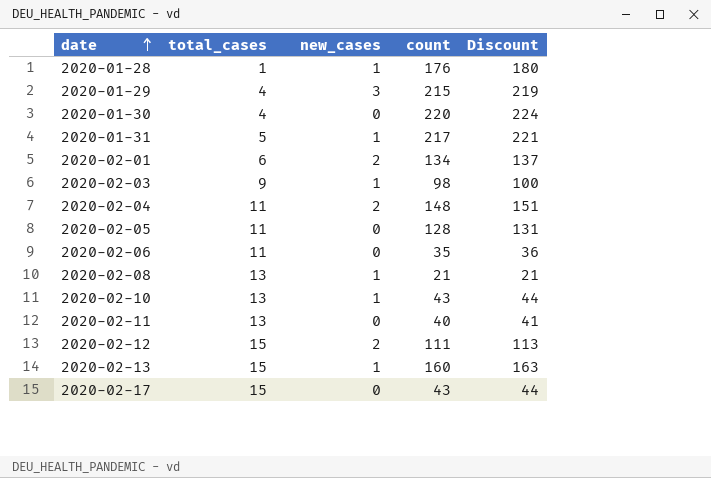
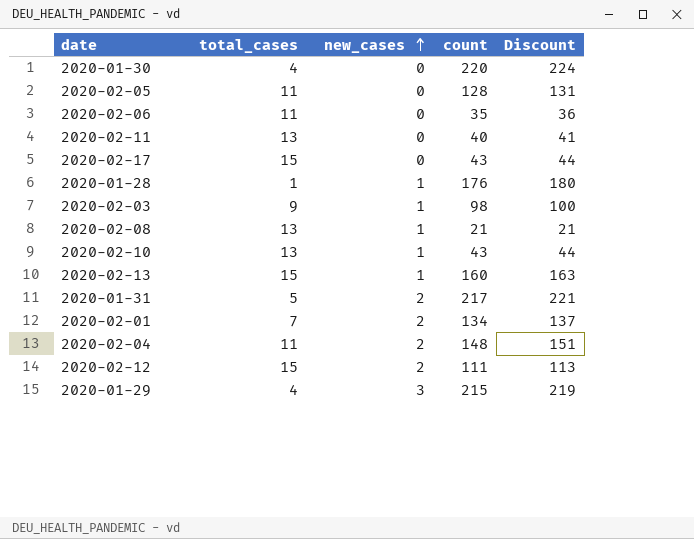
row order: date ascending -> new_cases ascending
2020-01-31 | new_cases: 1 -> 2
2020-02-01 | total_cases: 6 -> 7

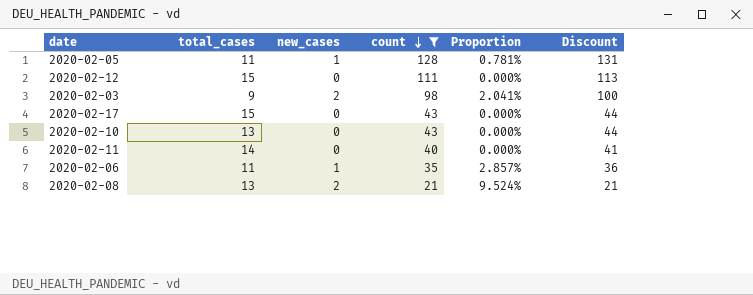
filter: none -> count <= 128
row order: new_cases ascending -> count descending
column Proportion | formula: none -> [new_cases] / [count]
2020-02-05 | new_cases: 0 -> 1
2020-02-12 | new_cases: 2 -> 0
2020-02-03 | new_cases: 1 -> 2
2020-02-10 | new_cases: 1 -> 0
2020-02-11 | total_cases: 13 -> 14
2020-02-06 | new_cases: 0 -> 1
2020-02-08 | new_cases: 1 -> 2

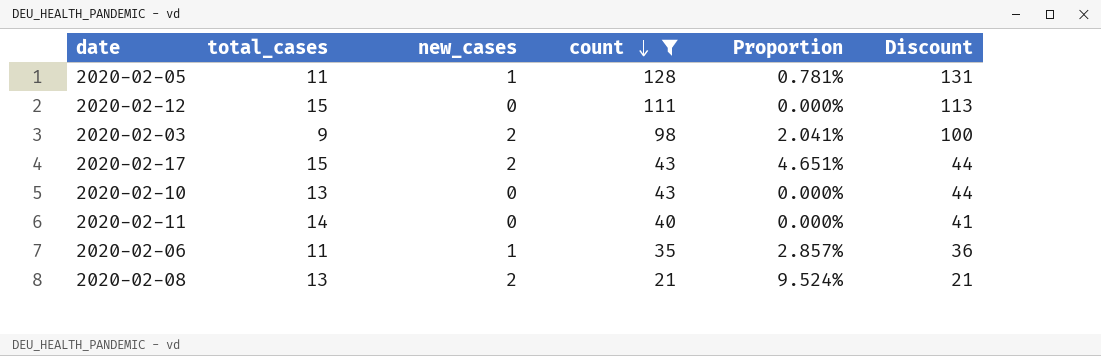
2020-02-17 | new_cases: 0 -> 2
2020-02-17 | Proportion: 0.000% -> 4.651%

